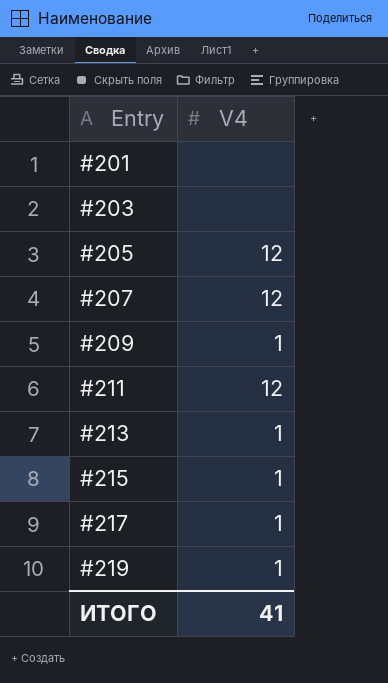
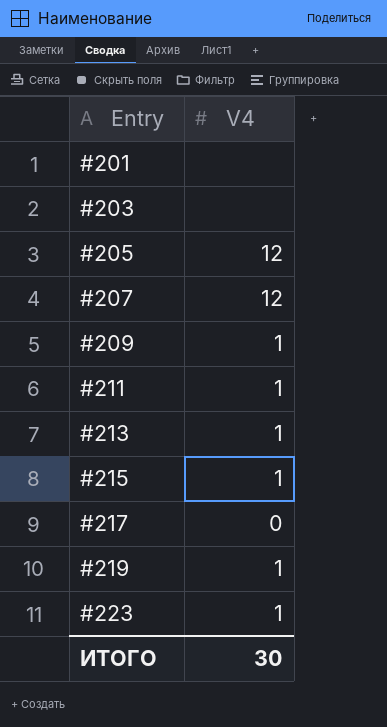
#211 | V4: 12 -> 1
#217 | V4: 1 -> 0
row #223: none -> 1
ИТОГО | V4: 41 -> 30

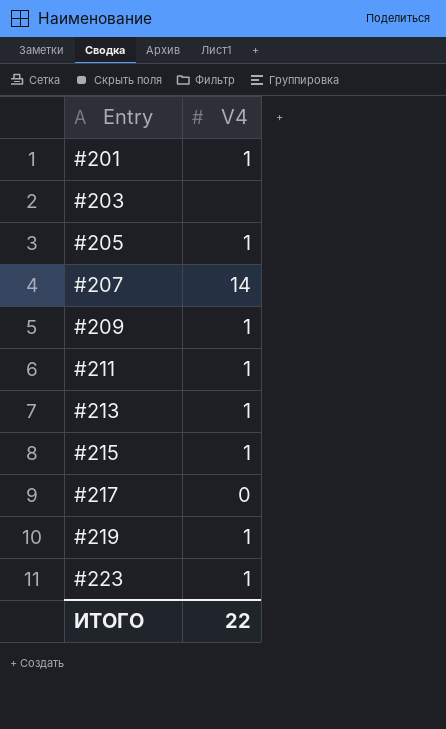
#201 | V4: none -> 1
#205 | V4: 12 -> 1
#207 | V4: 12 -> 14
ИТОГО | V4: 30 -> 22

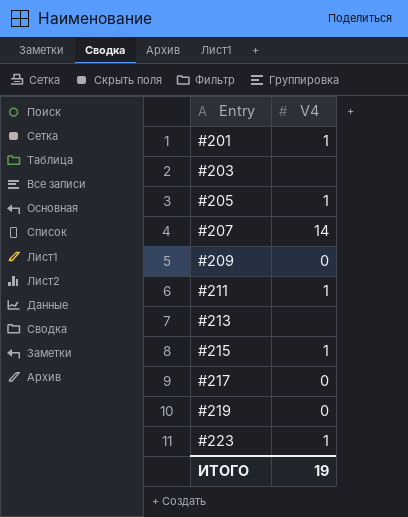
#209 | V4: 1 -> 0
#213 | V4: 1 -> none
#219 | V4: 1 -> 0
ИТОГО | V4: 22 -> 19

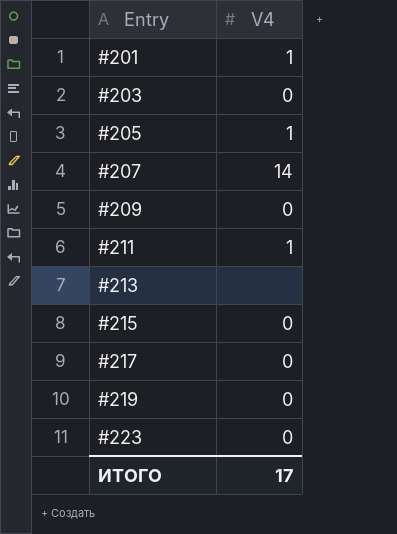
#203 | V4: none -> 0
#215 | V4: 1 -> 0
#223 | V4: 1 -> 0
ИТОГО | V4: 19 -> 17

